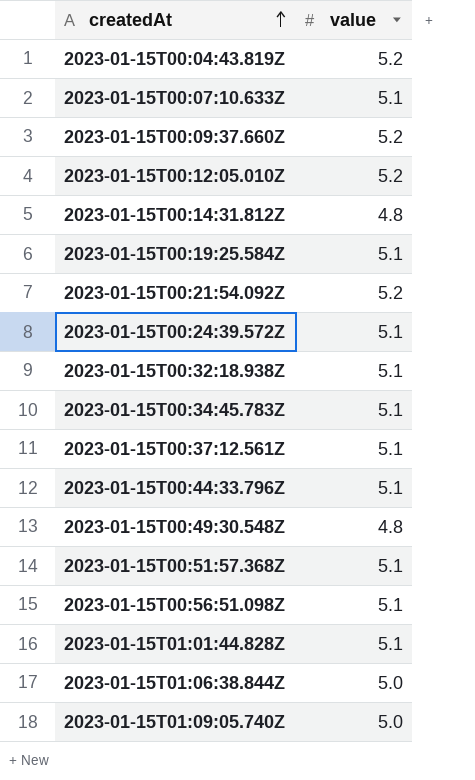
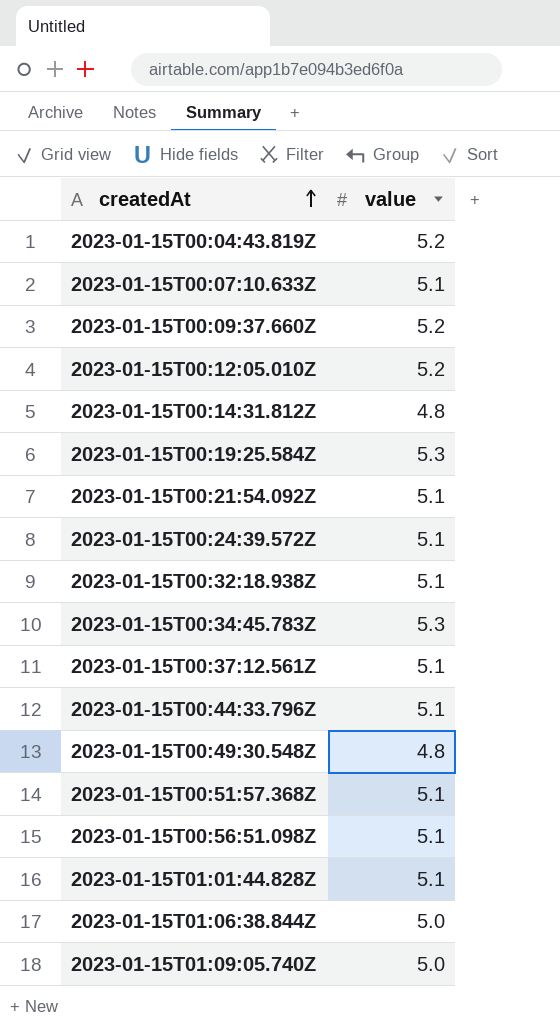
2023-01-15T00:19:25.584Z | value: 5.1 -> 5.3
2023-01-15T00:21:54.092Z | value: 5.2 -> 5.1
2023-01-15T00:34:45.783Z | value: 5.1 -> 5.3

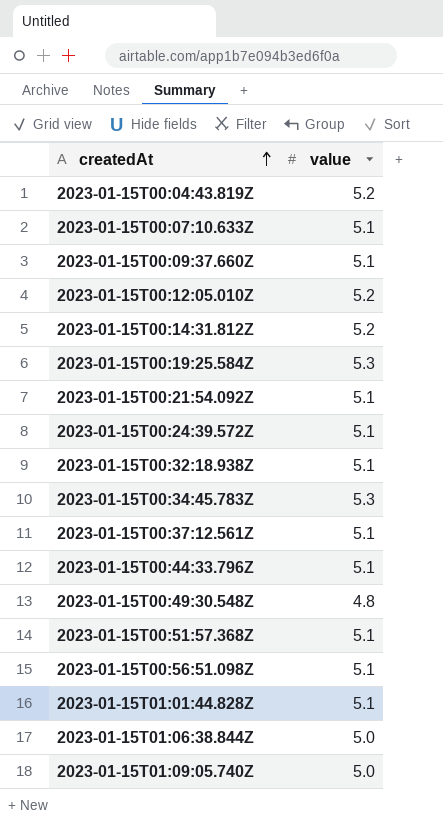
2023-01-15T00:09:37.660Z | value: 5.2 -> 5.1
2023-01-15T00:14:31.812Z | value: 4.8 -> 5.2

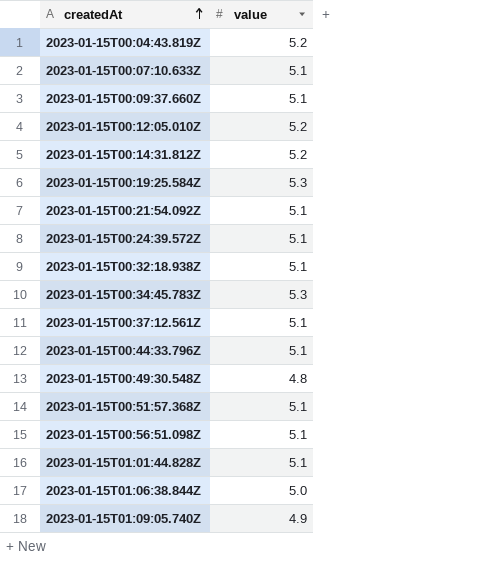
2023-01-15T01:09:05.740Z | value: 5.0 -> 4.9

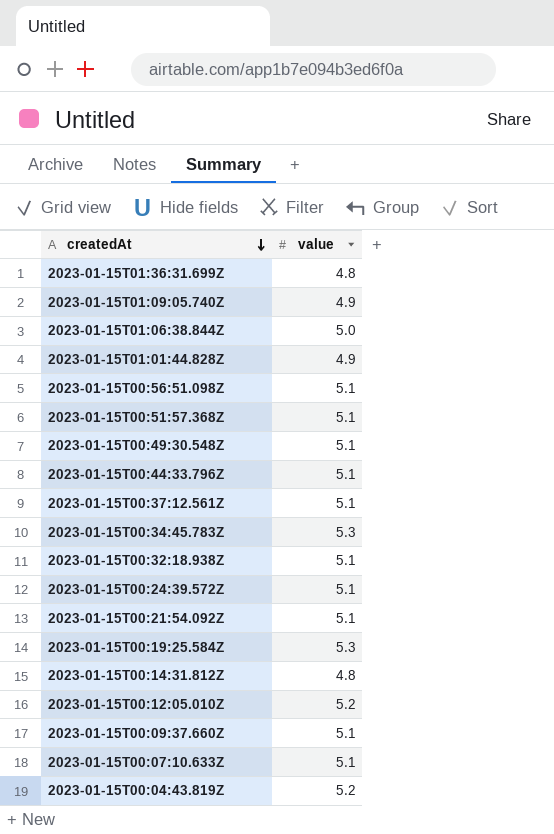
row order: createdAt ascending -> createdAt descending
row 2023-01-15T01:36:31.699Z: none -> 4.8
2023-01-15T01:01:44.828Z | value: 5.1 -> 4.9
2023-01-15T00:49:30.548Z | value: 4.8 -> 5.1
2023-01-15T00:14:31.812Z | value: 5.2 -> 4.8

